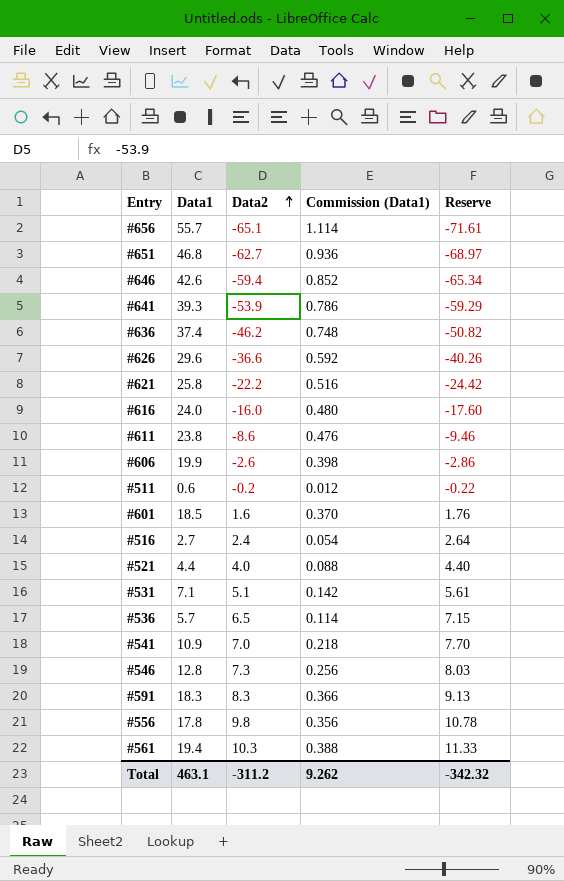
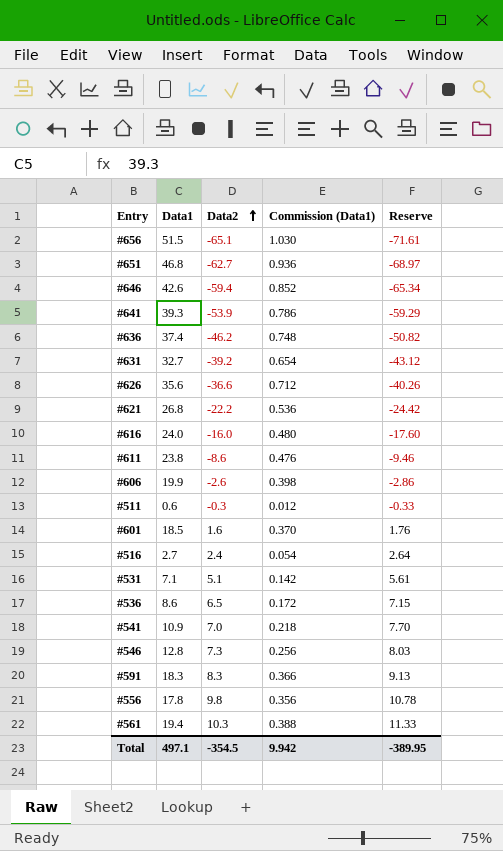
row #521: 4.4 | 4.0 | 0.088 | 4.40 -> none
#656 | Data1: 55.7 -> 51.5
#656 | Commission (Data1): 1.114 -> 1.030
row #631: none -> 32.7 | -39.2 | 0.654 | -43.12
#626 | Data1: 29.6 -> 35.6
#626 | Commission (Data1): 0.592 -> 0.712
#621 | Data1: 25.8 -> 26.8
#621 | Commission (Data1): 0.516 -> 0.536
#511 | Data2: -0.2 -> -0.3
#511 | Reserve: -0.22 -> -0.33
#536 | Data1: 5.7 -> 8.6
#536 | Commission (Data1): 0.114 -> 0.172
Total | Data1: 463.1 -> 497.1
Total | Data2: -311.2 -> -354.5
Total | Commission (Data1): 9.262 -> 9.942
Total | Reserve: -342.32 -> -389.95

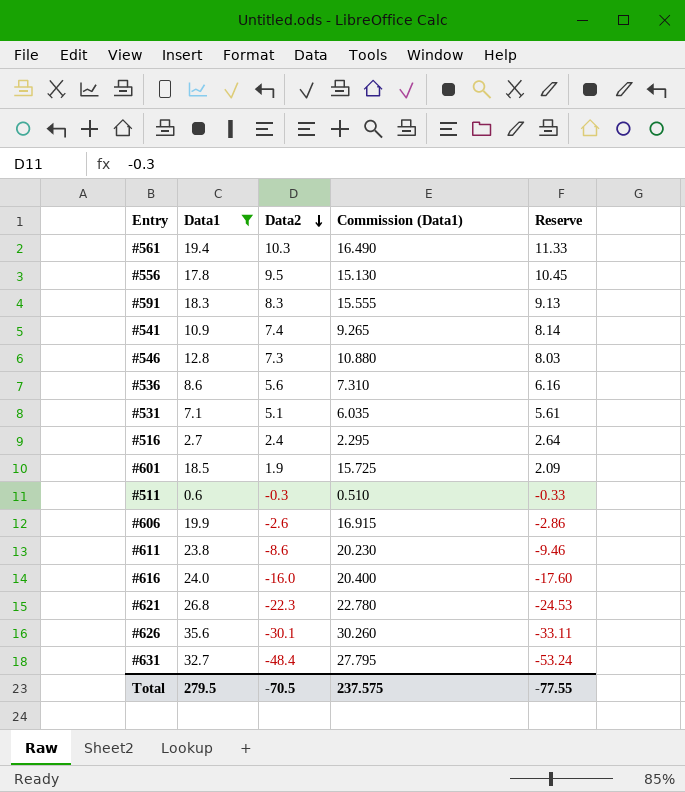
filter: none -> Data1 <= 35.6
row order: Data2 ascending -> Data2 descending
column Commission (Data1) | formula: [Data1] * 0.02 -> [Data1] * 0.85
#556 | Data2: 9.8 -> 9.5
#556 | Reserve: 10.78 -> 10.45
#541 | Data2: 7.0 -> 7.4
#541 | Reserve: 7.70 -> 8.14
#536 | Data2: 6.5 -> 5.6
#536 | Reserve: 7.15 -> 6.16
#601 | Data2: 1.6 -> 1.9
#601 | Reserve: 1.76 -> 2.09
#621 | Data2: -22.2 -> -22.3
#621 | Reserve: -24.42 -> -24.53
#626 | Data2: -36.6 -> -30.1
#626 | Reserve: -40.26 -> -33.11
#631 | Data2: -39.2 -> -48.4
#631 | Reserve: -43.12 -> -53.24
Total | Data1: 497.1 -> 279.5
Total | Data2: -354.5 -> -70.5
Total | Commission (Data1): 9.942 -> 237.575
Total | Reserve: -389.95 -> -77.55

